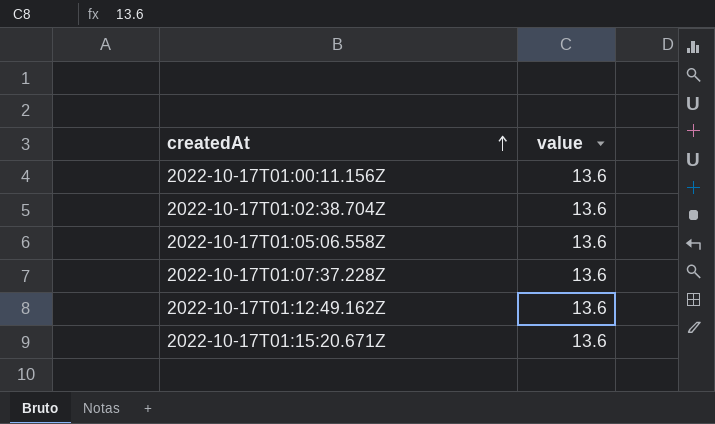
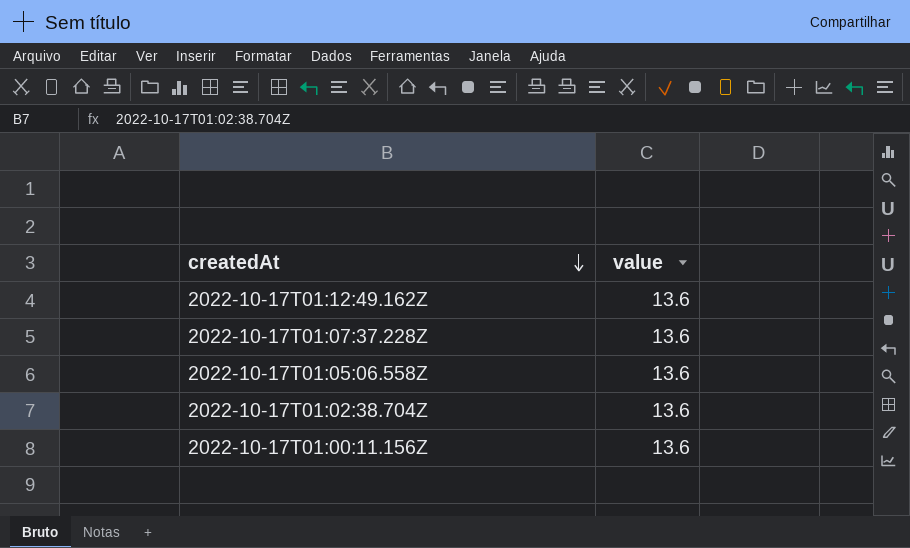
row order: createdAt ascending -> createdAt descending
row 2022-10-17T01:15:20.671Z: 13.6 -> none

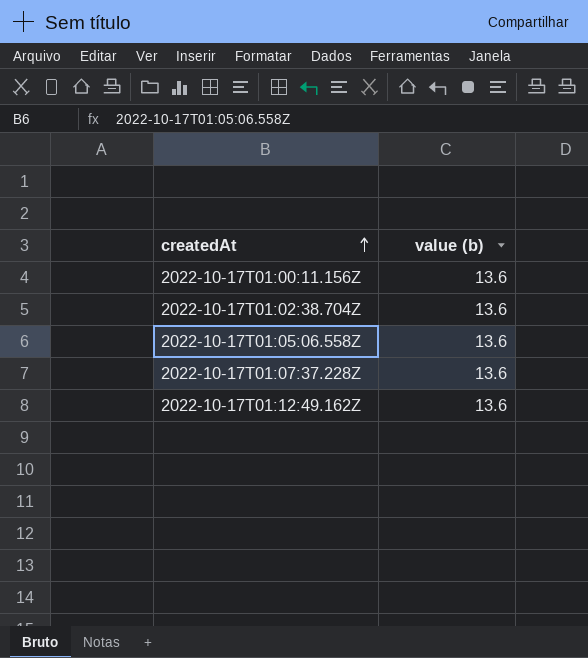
row order: createdAt descending -> createdAt ascending
column name: value -> value (b)

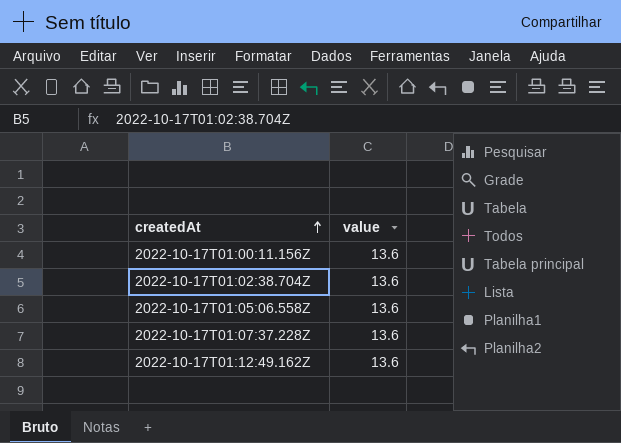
column name: value (b) -> value

